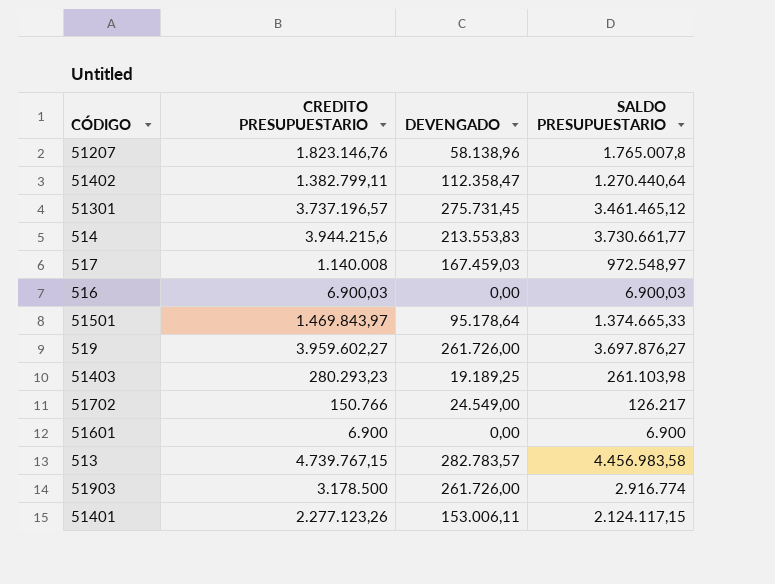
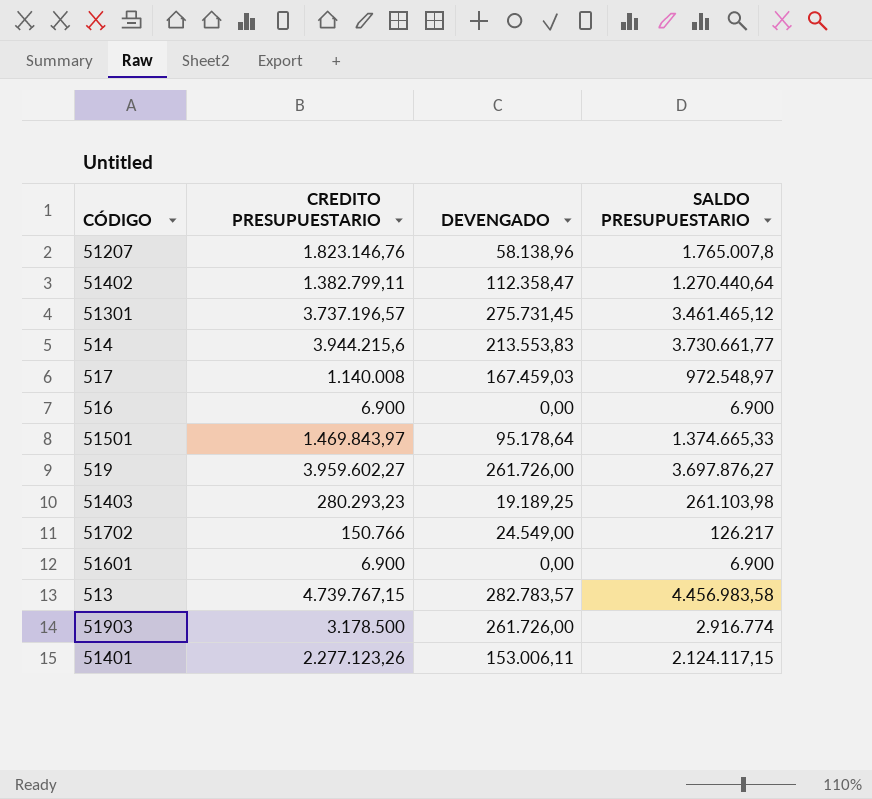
516 | CREDITO PRESUPUESTARIO: 6.900,03 -> 6.900
516 | SALDO PRESUPUESTARIO: 6.900,03 -> 6.900

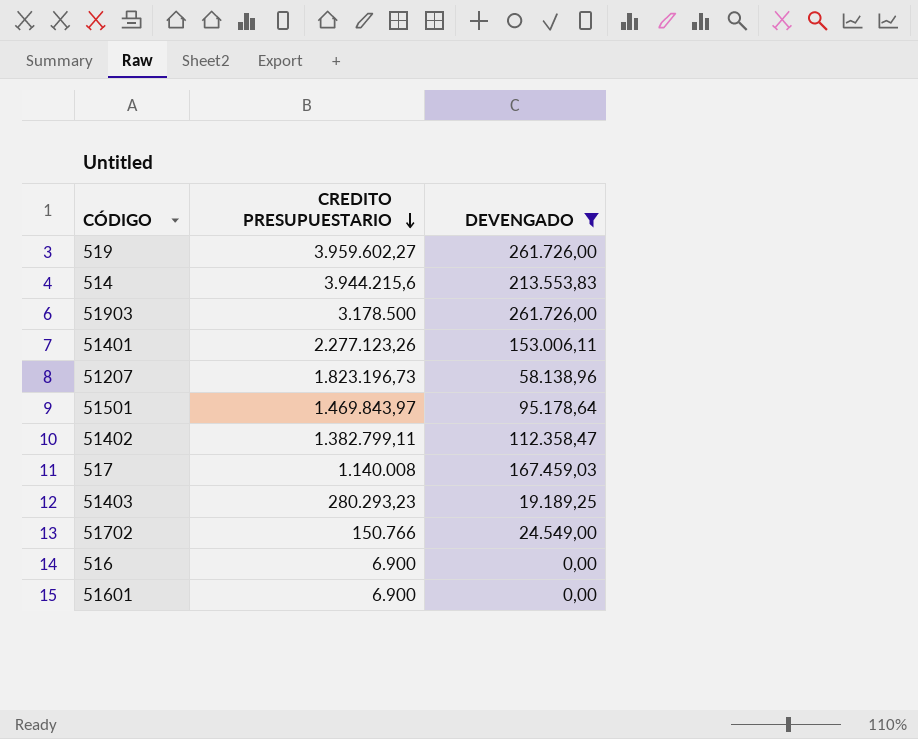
filter: none -> DEVENGADO <= 261.726,00
row order: none -> CREDITO PRESUPUESTARIO descending
column SALDO PRESUPUESTARIO | formula: [CREDITO PRESUPUESTARIO] - [DEVENGADO] -> none
51207 | CREDITO PRESUPUESTARIO: 1.823.146,76 -> 1.823.196,73

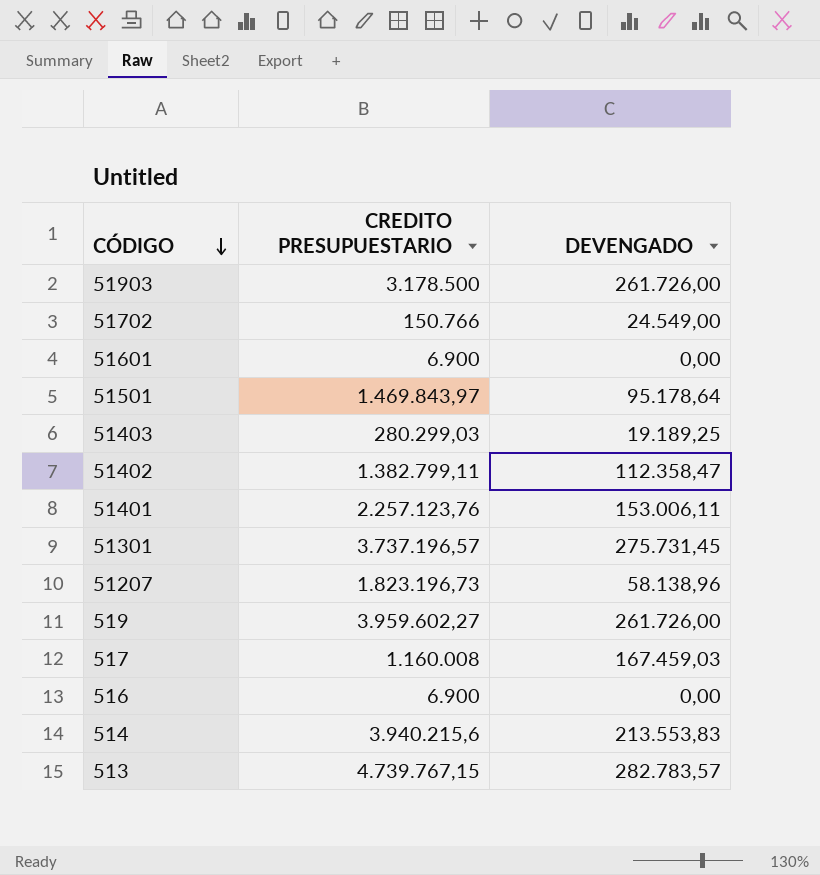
filter: DEVENGADO <= 261.726,00 -> none
row order: CREDITO PRESUPUESTARIO descending -> CÓDIGO descending
51403 | CREDITO PRESUPUESTARIO: 280.293,23 -> 280.299,03
51401 | CREDITO PRESUPUESTARIO: 2.277.123,26 -> 2.257.123,76
517 | CREDITO PRESUPUESTARIO: 1.140.008 -> 1.160.008
514 | CREDITO PRESUPUESTARIO: 3.944.215,6 -> 3.940.215,6

